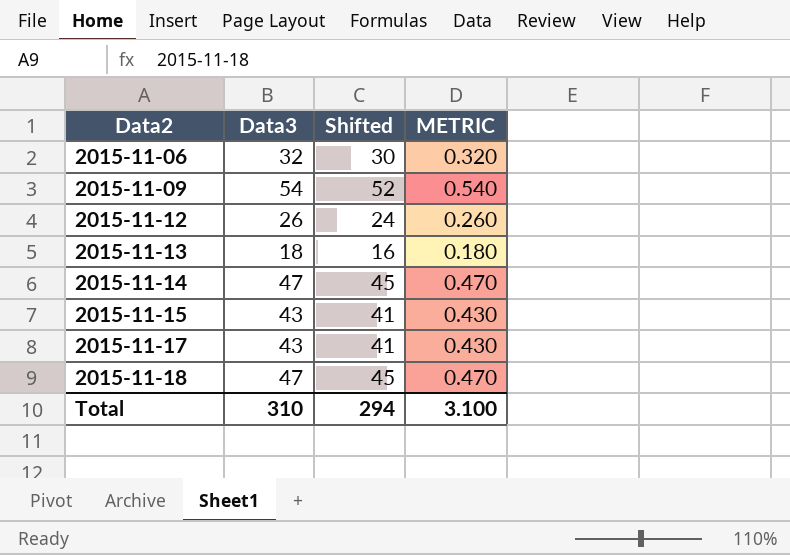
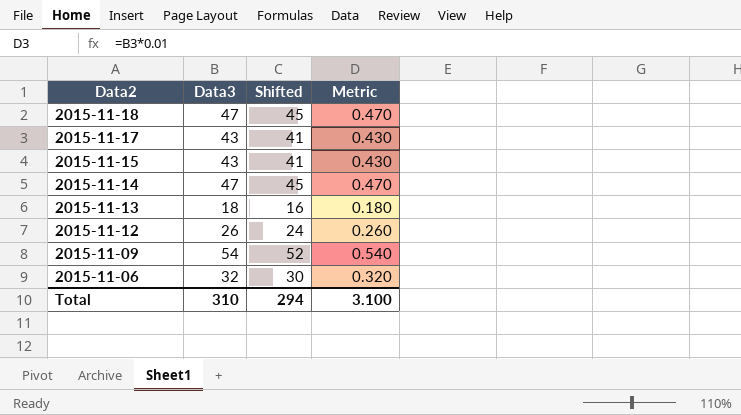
row order: Data2 ascending -> Data2 descending
column name: METRIC -> Metric

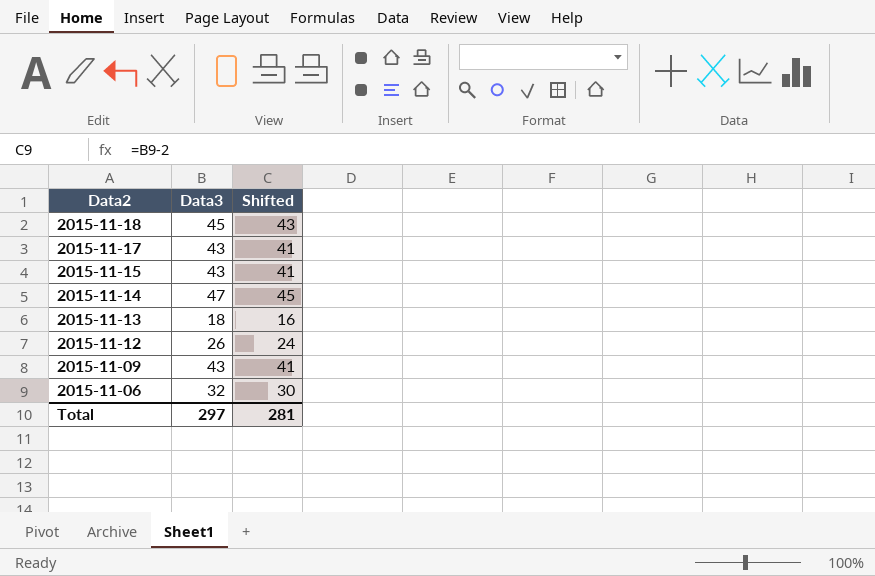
column Metric | formula: [Data3] * 0.01 -> none
2015-11-18 | Data3: 47 -> 45
2015-11-18 | Shifted: 45 -> 43
2015-11-09 | Data3: 54 -> 43
2015-11-09 | Shifted: 52 -> 41
Total | Data3: 310 -> 297
Total | Shifted: 294 -> 281

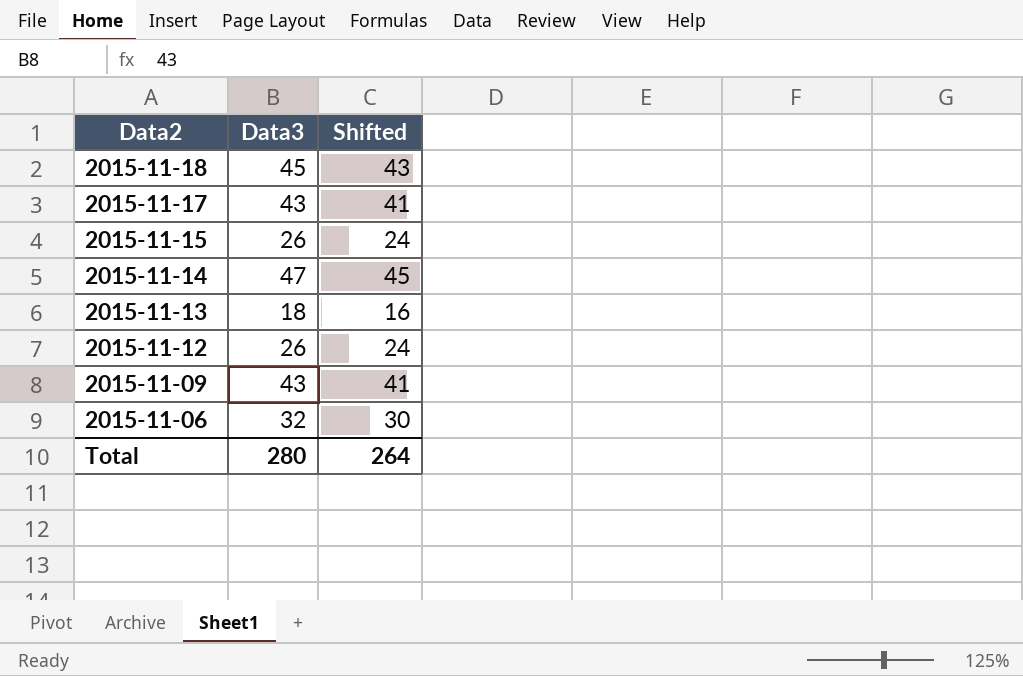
2015-11-15 | Data3: 43 -> 26
2015-11-15 | Shifted: 41 -> 24
Total | Data3: 297 -> 280
Total | Shifted: 281 -> 264

